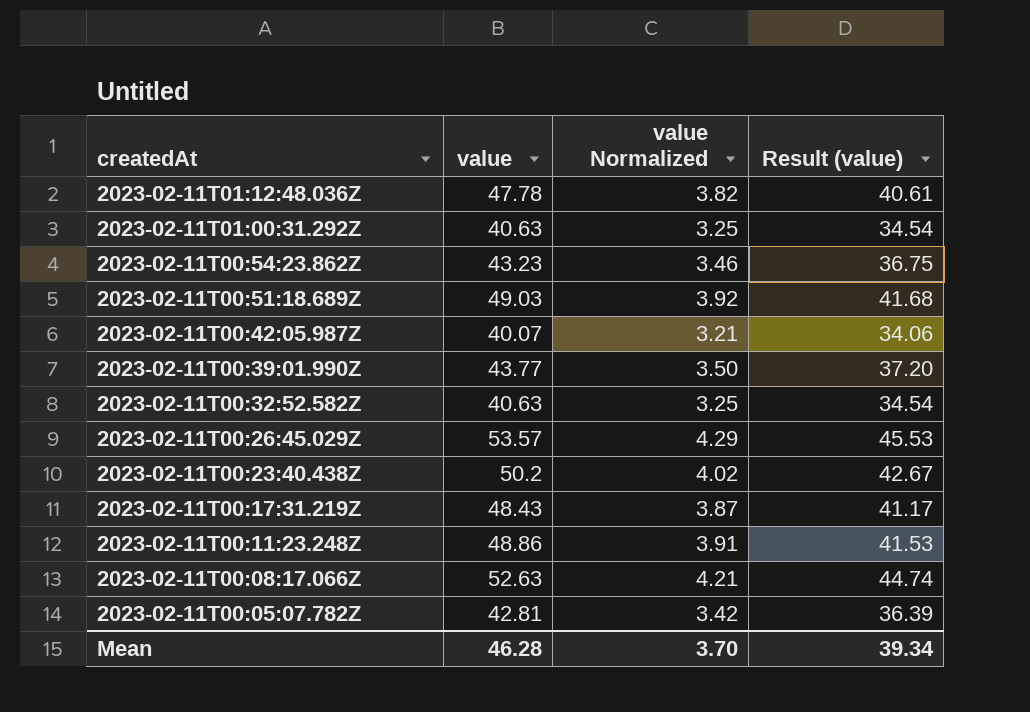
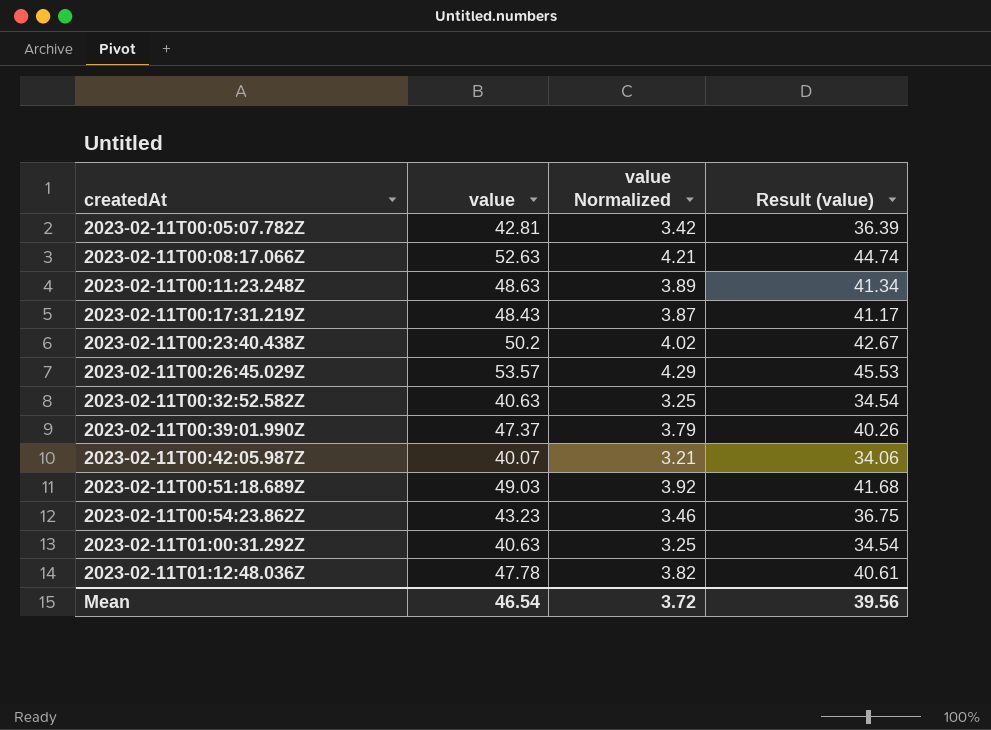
row order: createdAt descending -> createdAt ascending
2023-02-11T00:11:23.248Z | value: 48.86 -> 48.63
2023-02-11T00:11:23.248Z | value Normalized: 3.91 -> 3.89
2023-02-11T00:11:23.248Z | Result (value): 41.53 -> 41.34
2023-02-11T00:39:01.990Z | value: 43.77 -> 47.37
2023-02-11T00:39:01.990Z | value Normalized: 3.50 -> 3.79
2023-02-11T00:39:01.990Z | Result (value): 37.20 -> 40.26
Mean | value: 46.28 -> 46.54
Mean | value Normalized: 3.70 -> 3.72
Mean | Result (value): 39.34 -> 39.56

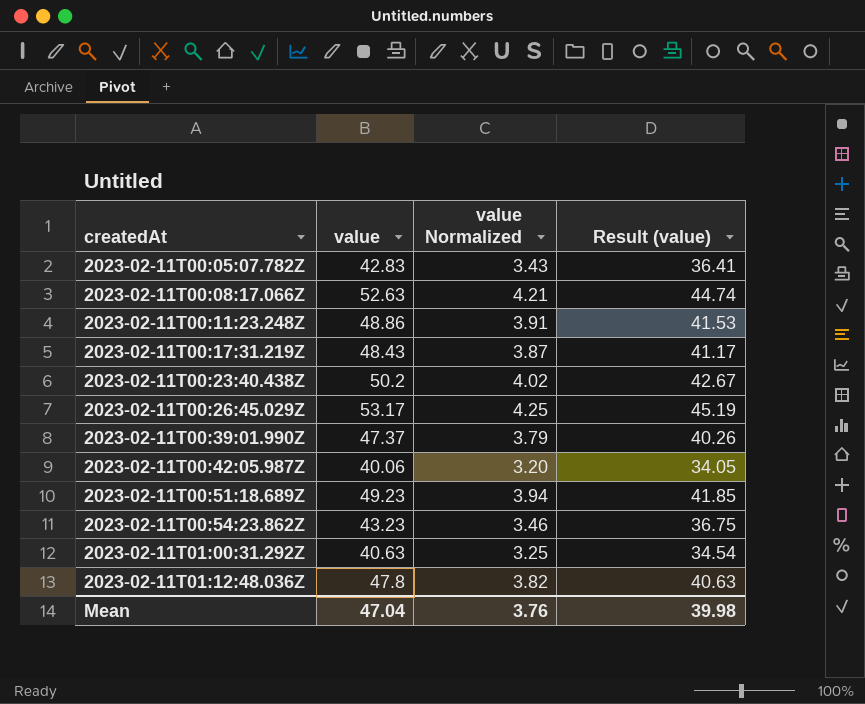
row 2023-02-11T00:32:52.582Z: 40.63 | 3.25 | 34.54 -> none
2023-02-11T00:05:07.782Z | value: 42.81 -> 42.83
2023-02-11T00:05:07.782Z | value Normalized: 3.42 -> 3.43
2023-02-11T00:05:07.782Z | Result (value): 36.39 -> 36.41
2023-02-11T00:11:23.248Z | value: 48.63 -> 48.86
2023-02-11T00:11:23.248Z | value Normalized: 3.89 -> 3.91
2023-02-11T00:11:23.248Z | Result (value): 41.34 -> 41.53
2023-02-11T00:26:45.029Z | value: 53.57 -> 53.17
2023-02-11T00:26:45.029Z | value Normalized: 4.29 -> 4.25
2023-02-11T00:26:45.029Z | Result (value): 45.53 -> 45.19
2023-02-11T00:42:05.987Z | value: 40.07 -> 40.06
2023-02-11T00:42:05.987Z | value Normalized: 3.21 -> 3.20
2023-02-11T00:42:05.987Z | Result (value): 34.06 -> 34.05
2023-02-11T00:51:18.689Z | value: 49.03 -> 49.23
2023-02-11T00:51:18.689Z | value Normalized: 3.92 -> 3.94
2023-02-11T00:51:18.689Z | Result (value): 41.68 -> 41.85
2023-02-11T01:12:48.036Z | value: 47.78 -> 47.8
2023-02-11T01:12:48.036Z | Result (value): 40.61 -> 40.63
Mean | value: 46.54 -> 47.04
Mean | value Normalized: 3.72 -> 3.76
Mean | Result (value): 39.56 -> 39.98

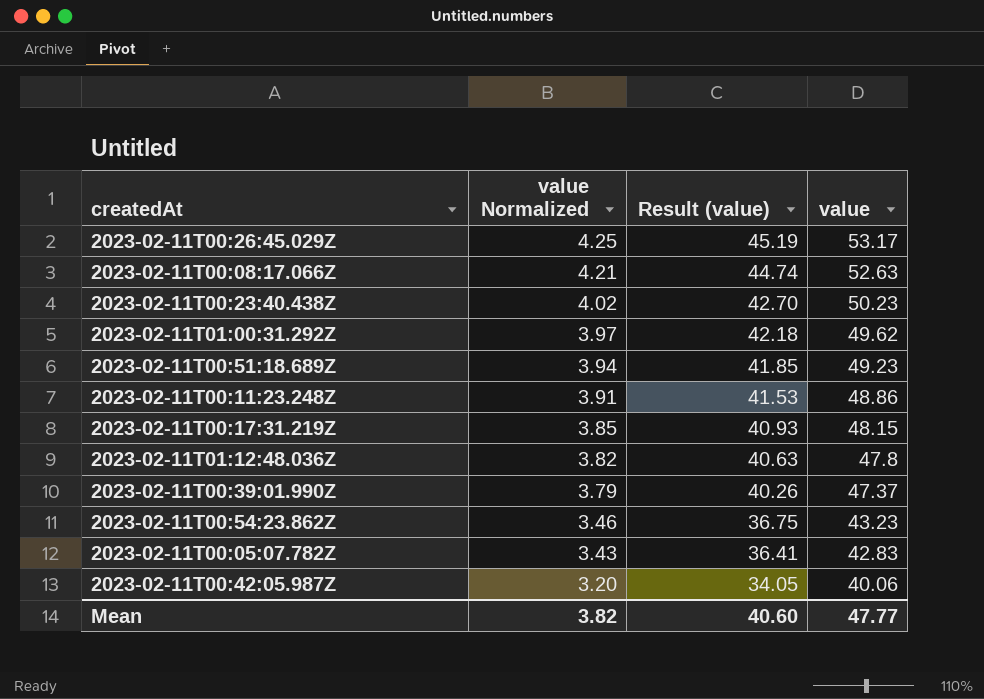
row order: createdAt ascending -> value Normalized descending
column value | position: 2 -> 4
2023-02-11T00:23:40.438Z | Result (value): 42.67 -> 42.70
2023-02-11T00:23:40.438Z | value: 50.2 -> 50.23
2023-02-11T01:00:31.292Z | value Normalized: 3.25 -> 3.97
2023-02-11T01:00:31.292Z | Result (value): 34.54 -> 42.18
2023-02-11T01:00:31.292Z | value: 40.63 -> 49.62
2023-02-11T00:17:31.219Z | value Normalized: 3.87 -> 3.85
2023-02-11T00:17:31.219Z | Result (value): 41.17 -> 40.93
2023-02-11T00:17:31.219Z | value: 48.43 -> 48.15
Mean | value Normalized: 3.76 -> 3.82
Mean | Result (value): 39.98 -> 40.60
Mean | value: 47.04 -> 47.77

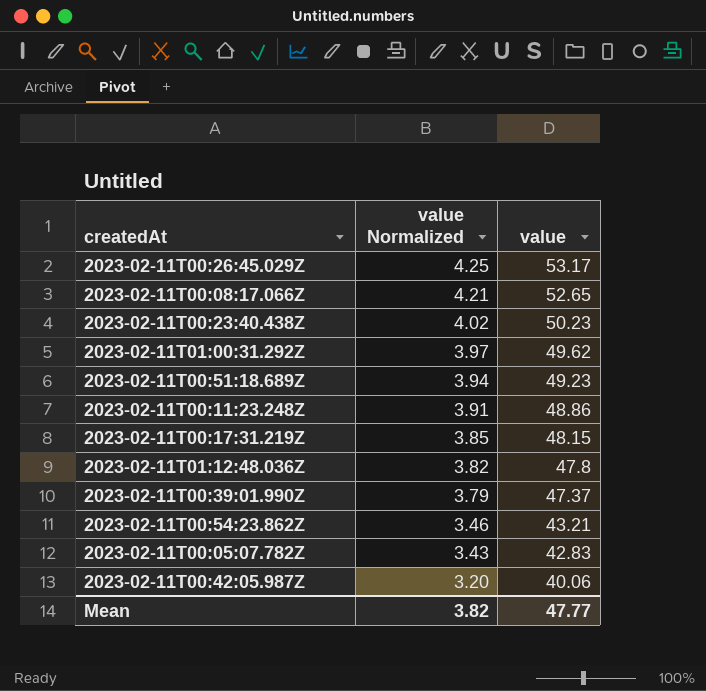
column Result (value) | formula: [value] * 0.85 -> none
2023-02-11T00:08:17.066Z | value: 52.63 -> 52.65
2023-02-11T00:54:23.862Z | value: 43.23 -> 43.21

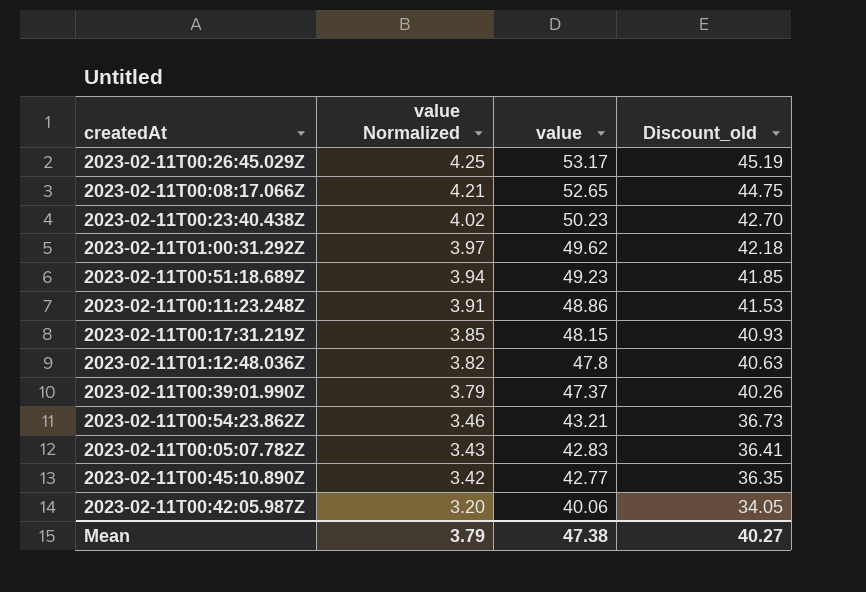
column Discount_old | formula: none -> [value] * 0.85
row 2023-02-11T00:45:10.890Z: none -> 3.42 | 42.77 | 36.35
Mean | value Normalized: 3.82 -> 3.79
Mean | value: 47.77 -> 47.38

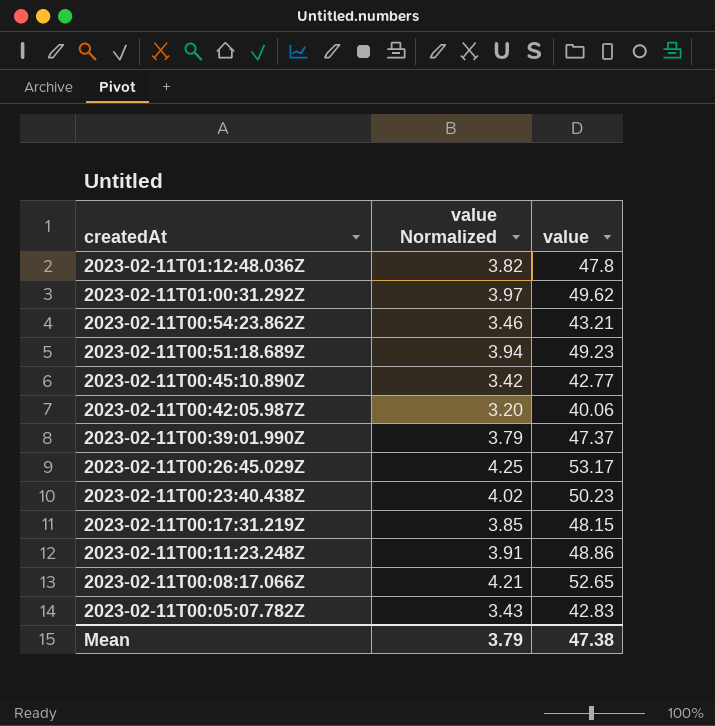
row order: value Normalized descending -> createdAt descending
column Discount_old | formula: [value] * 0.85 -> none

